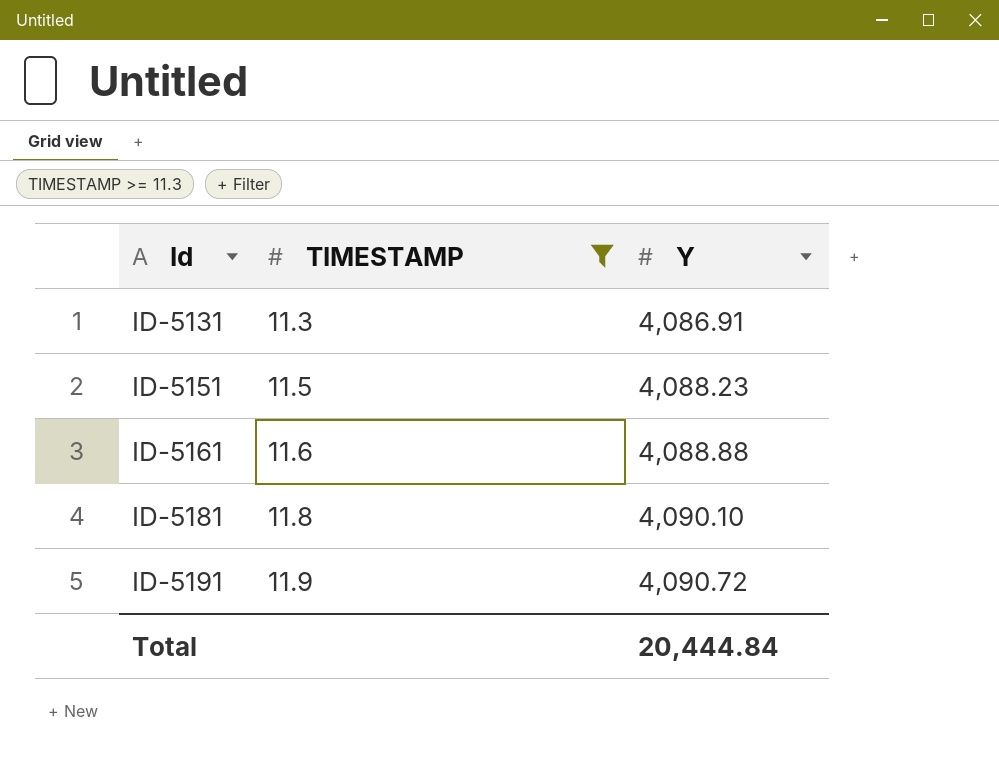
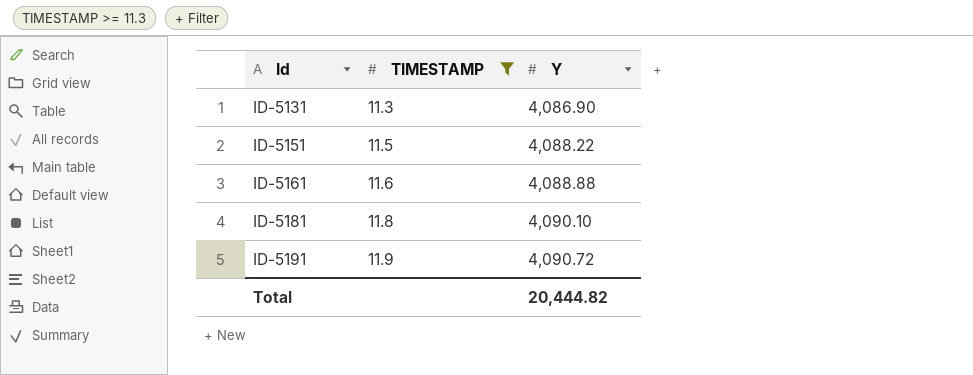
ID-5131 | Y: 4,086.91 -> 4,086.90
ID-5151 | Y: 4,088.23 -> 4,088.22
Total | Y: 20,444.84 -> 20,444.82

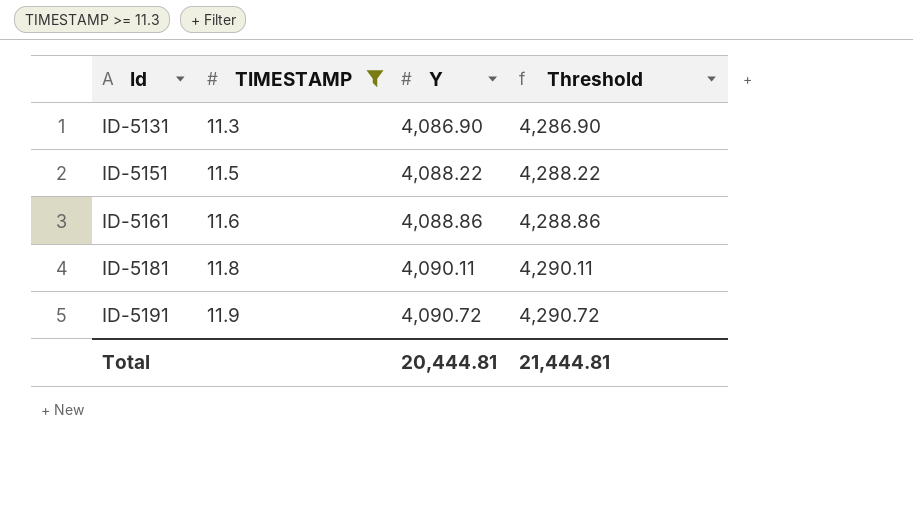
column Threshold | formula: none -> [Y] + 200
ID-5161 | Y: 4,088.88 -> 4,088.86
ID-5181 | Y: 4,090.10 -> 4,090.11
Total | Y: 20,444.82 -> 20,444.81

